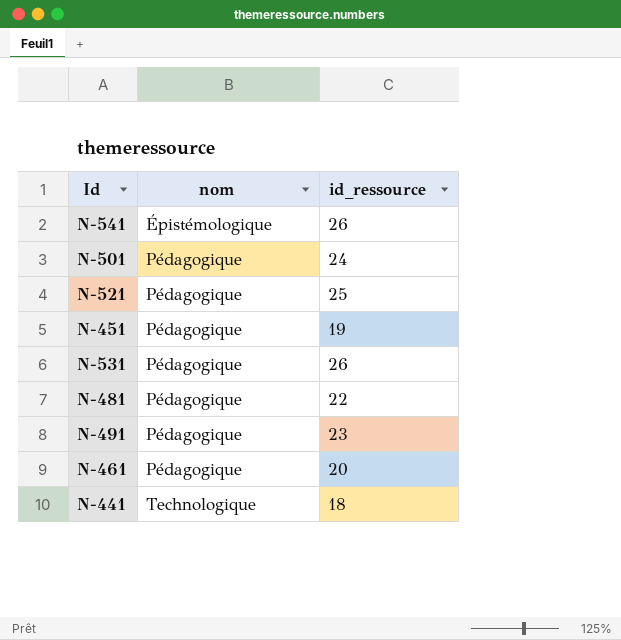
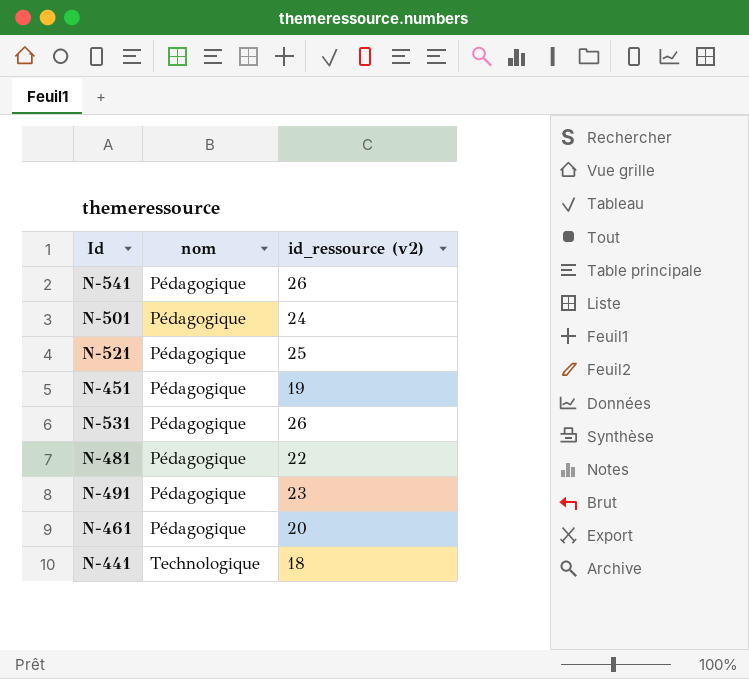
column name: id_ressource -> id_ressource (v2)
N-541 | nom: Épistémologique -> Pédagogique

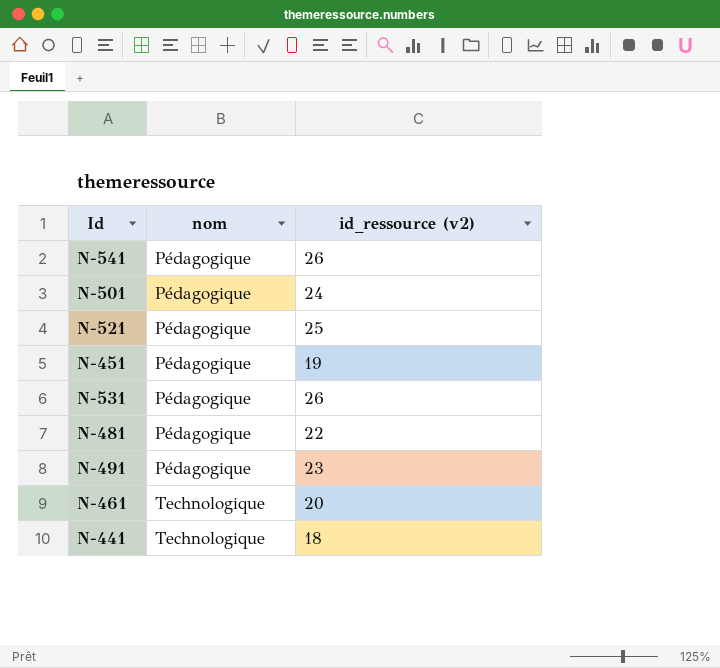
N-461 | nom: Pédagogique -> Technologique

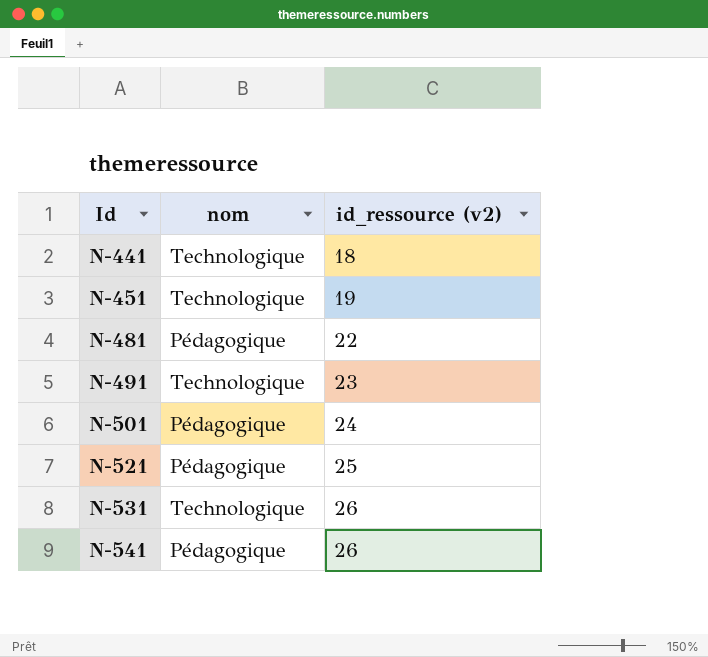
row order: nom ascending -> Id ascending
row N-461: Technologique | 20 -> none
N-451 | nom: Pédagogique -> Technologique
N-491 | nom: Pédagogique -> Technologique
N-531 | nom: Pédagogique -> Technologique

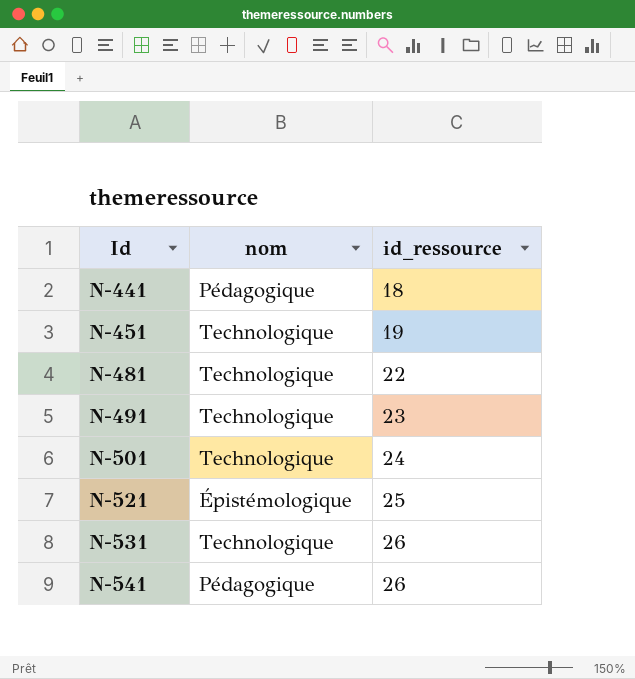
column name: id_ressource (v2) -> id_ressource
N-441 | nom: Technologique -> Pédagogique
N-481 | nom: Pédagogique -> Technologique
N-501 | nom: Pédagogique -> Technologique
N-521 | nom: Pédagogique -> Épistémologique

